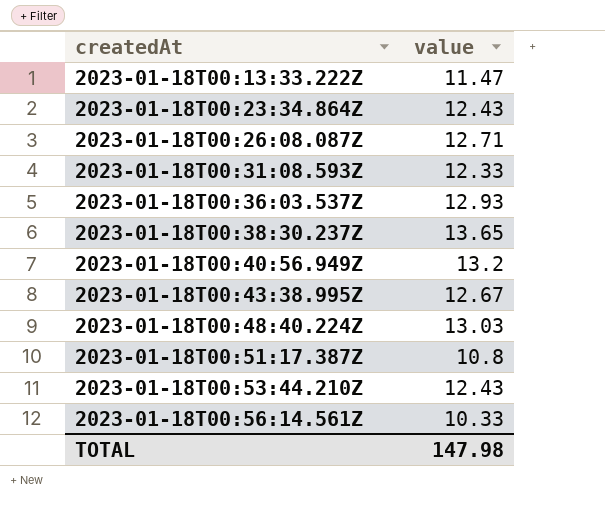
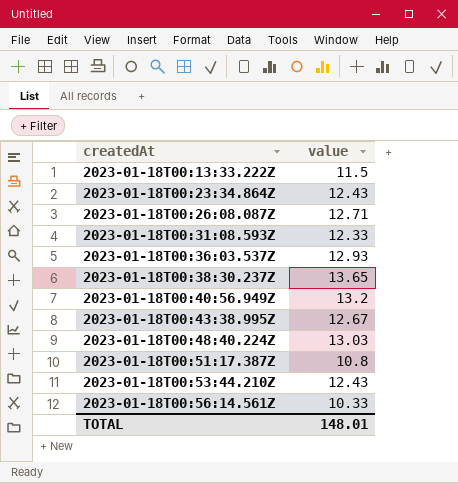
2023-01-18T00:13:33.222Z | value: 11.47 -> 11.5
TOTAL | value: 147.98 -> 148.01

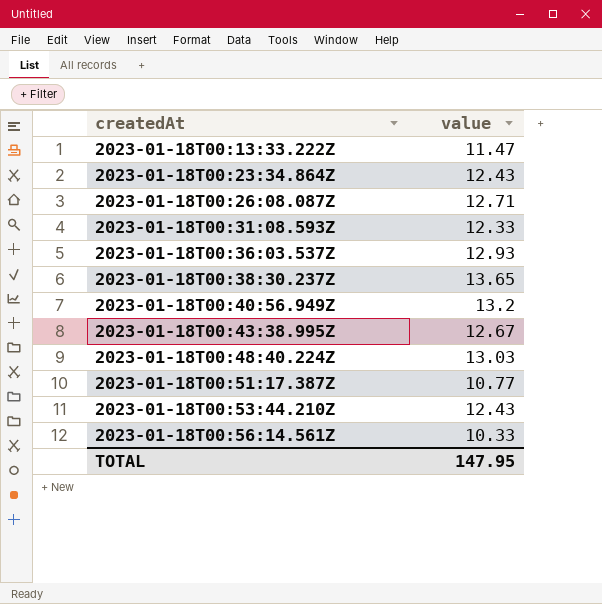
2023-01-18T00:13:33.222Z | value: 11.5 -> 11.47
2023-01-18T00:51:17.387Z | value: 10.8 -> 10.77
TOTAL | value: 148.01 -> 147.95

